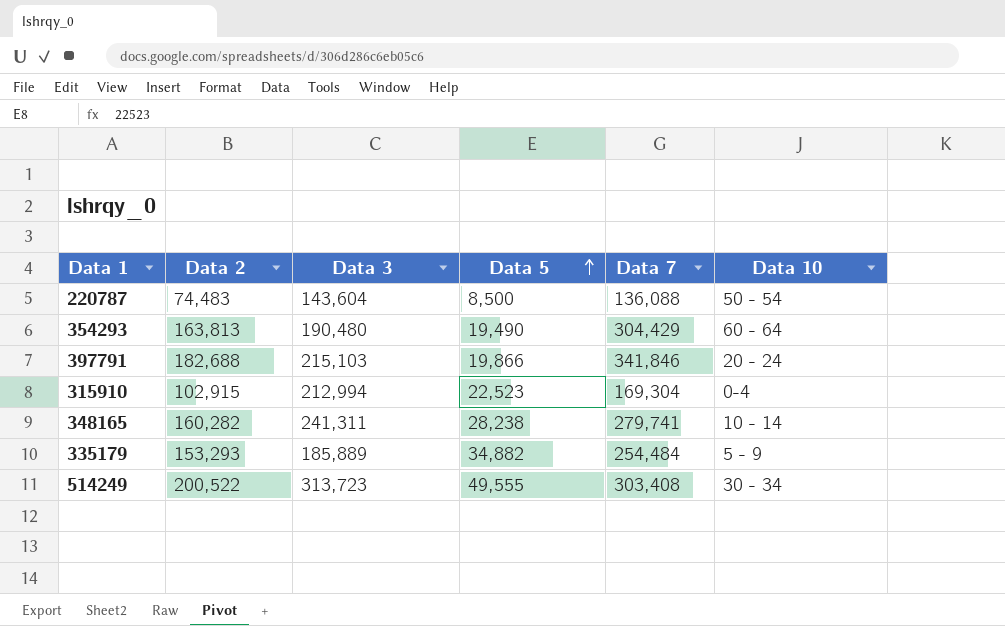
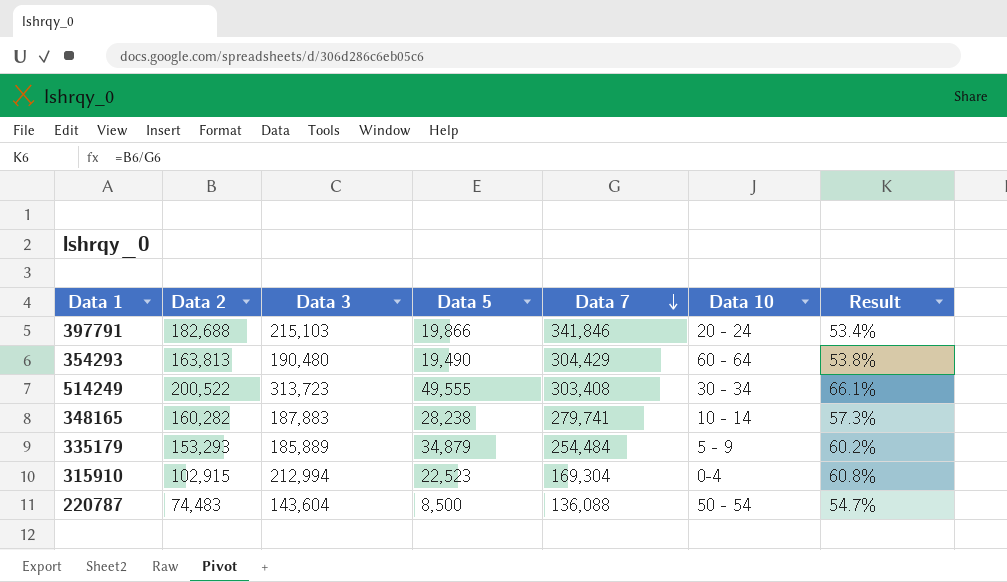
row order: Data 5 ascending -> Data 7 descending
column Result | formula: none -> [Data 2] / [Data 7]
348165 | Data 3: 241,311 -> 187,883
335179 | Data 5: 34,882 -> 34,879

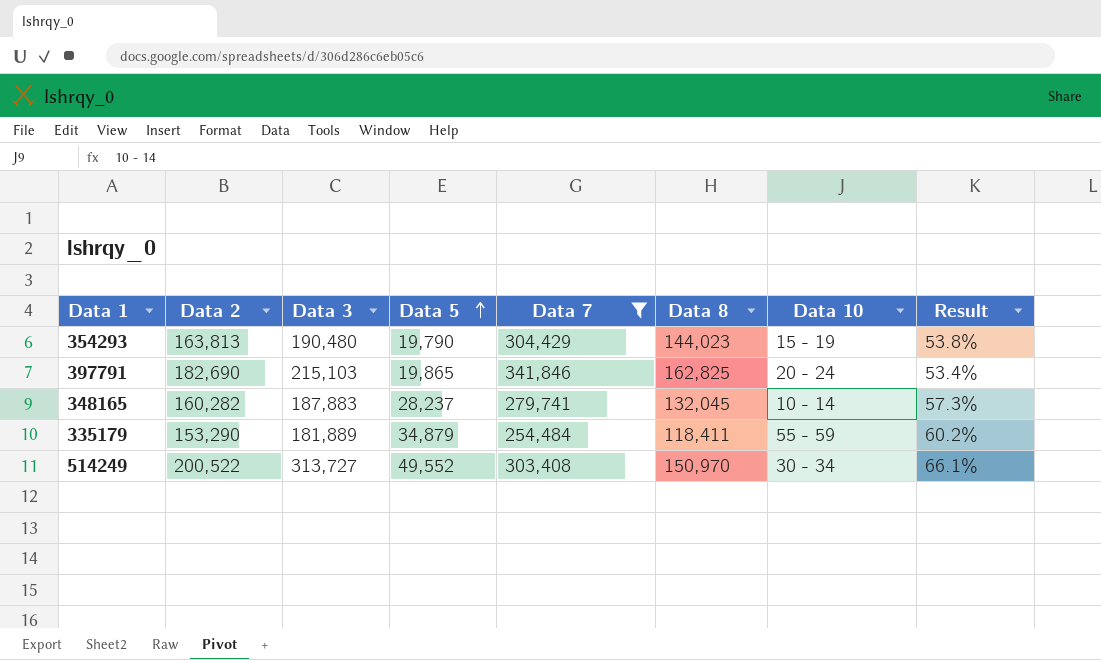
filter: none -> Data 7 >= 254,484
row order: Data 7 descending -> Data 5 ascending
column Data 8 | formula: none -> [Data 2] - [Data 5]
354293 | Data 5: 19,490 -> 19,790
354293 | Data 10: 60 - 64 -> 15 - 19
397791 | Data 2: 182,688 -> 182,690
397791 | Data 5: 19,866 -> 19,865
348165 | Data 5: 28,238 -> 28,237
335179 | Data 2: 153,293 -> 153,290
335179 | Data 3: 185,889 -> 181,889
335179 | Data 10: 5 - 9 -> 55 - 59
514249 | Data 3: 313,723 -> 313,727
514249 | Data 5: 49,555 -> 49,552

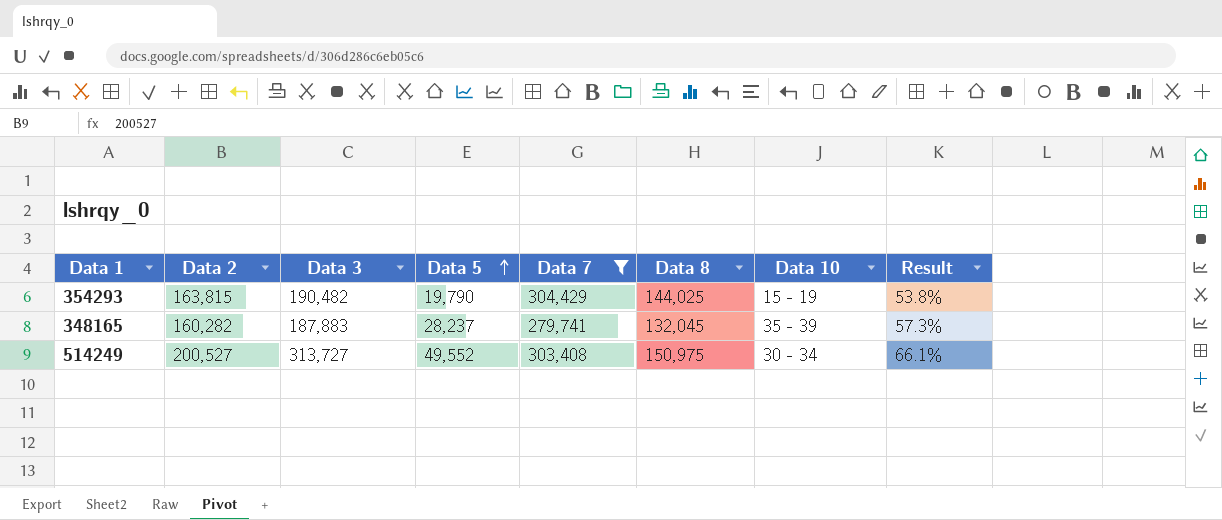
row 397791: 182,690 | 215,103 | 19,865 | 341,846 | 162,825 | 20 - 24 | 53.4% -> none
row 335179: 153,290 | 181,889 | 34,879 | 254,484 | 118,411 | 55 - 59 | 60.2% -> none
354293 | Data 2: 163,813 -> 163,815
354293 | Data 3: 190,480 -> 190,482
354293 | Data 8: 144,023 -> 144,025
348165 | Data 10: 10 - 14 -> 35 - 39
514249 | Data 2: 200,522 -> 200,527
514249 | Data 8: 150,970 -> 150,975

